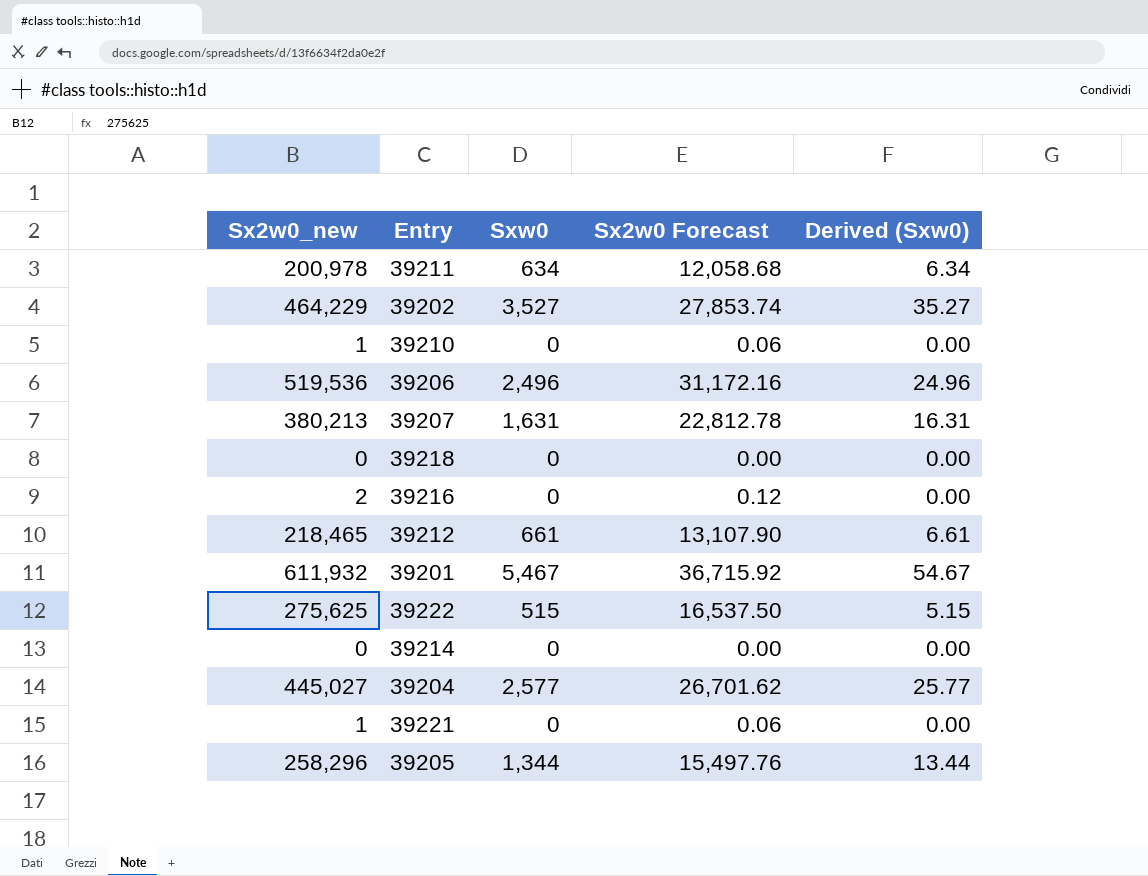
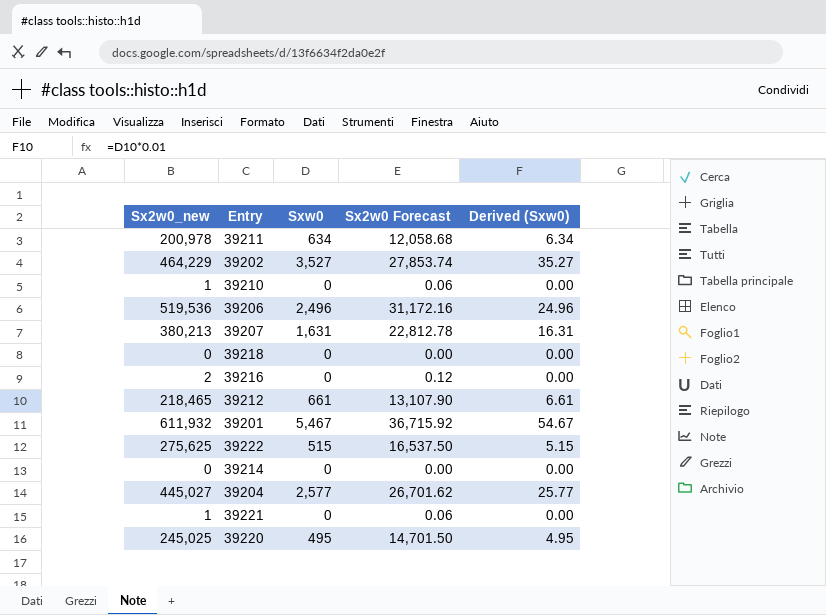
row 39205: 258,296 | 1,344 | 15,497.76 | 13.44 -> none
row 39220: none -> 245,025 | 495 | 14,701.50 | 4.95

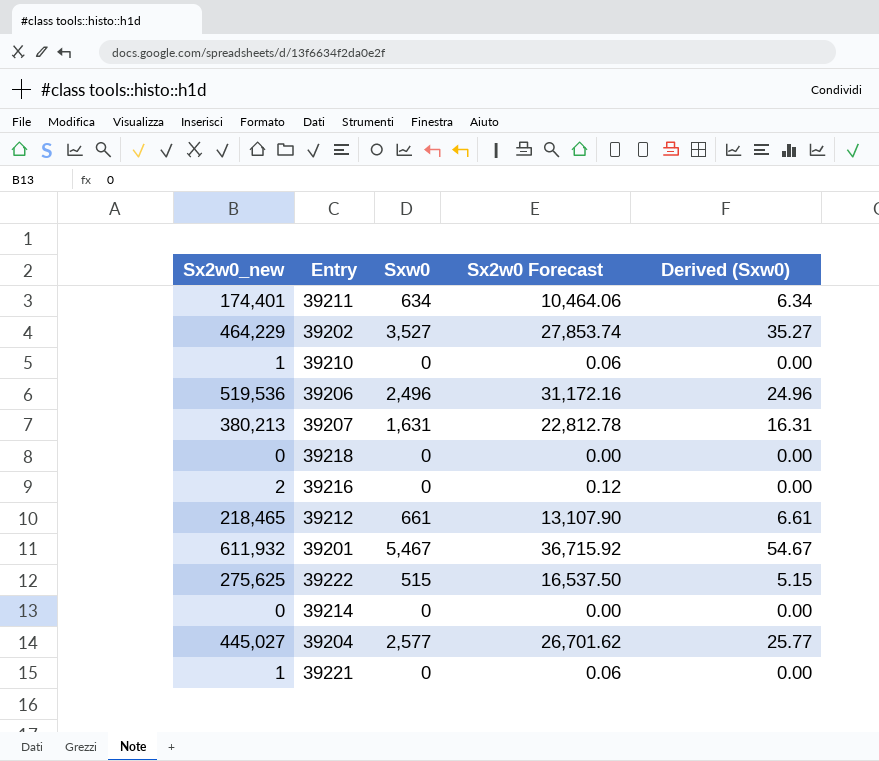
row 39220: 245,025 | 495 | 14,701.50 | 4.95 -> none
39211 | Sx2w0_new: 200,978 -> 174,401
39211 | Sx2w0 Forecast: 12,058.68 -> 10,464.06

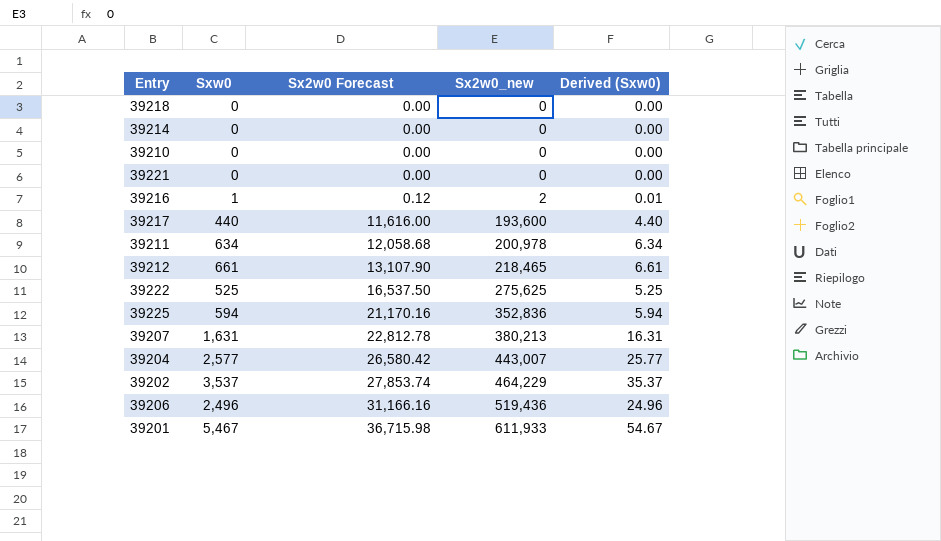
row order: none -> Sx2w0 Forecast ascending
column Sx2w0_new | position: 1 -> 4
39210 | Sx2w0 Forecast: 0.06 -> 0.00
39210 | Sx2w0_new: 1 -> 0
39221 | Sx2w0 Forecast: 0.06 -> 0.00
39221 | Sx2w0_new: 1 -> 0
39216 | Sxw0: 0 -> 1
39216 | Derived (Sxw0): 0.00 -> 0.01
row 39217: none -> 440 | 11,616.00 | 193,600 | 4.40
39211 | Sx2w0 Forecast: 10,464.06 -> 12,058.68
39211 | Sx2w0_new: 174,401 -> 200,978
39222 | Sxw0: 515 -> 525
39222 | Derived (Sxw0): 5.15 -> 5.25
row 39225: none -> 594 | 21,170.16 | 352,836 | 5.94
39204 | Sx2w0 Forecast: 26,701.62 -> 26,580.42
39204 | Sx2w0_new: 445,027 -> 443,007
39202 | Sxw0: 3,527 -> 3,537
39202 | Derived (Sxw0): 35.27 -> 35.37
39206 | Sx2w0 Forecast: 31,172.16 -> 31,166.16
39206 | Sx2w0_new: 519,536 -> 519,436
39201 | Sx2w0 Forecast: 36,715.92 -> 36,715.98
39201 | Sx2w0_new: 611,932 -> 611,933

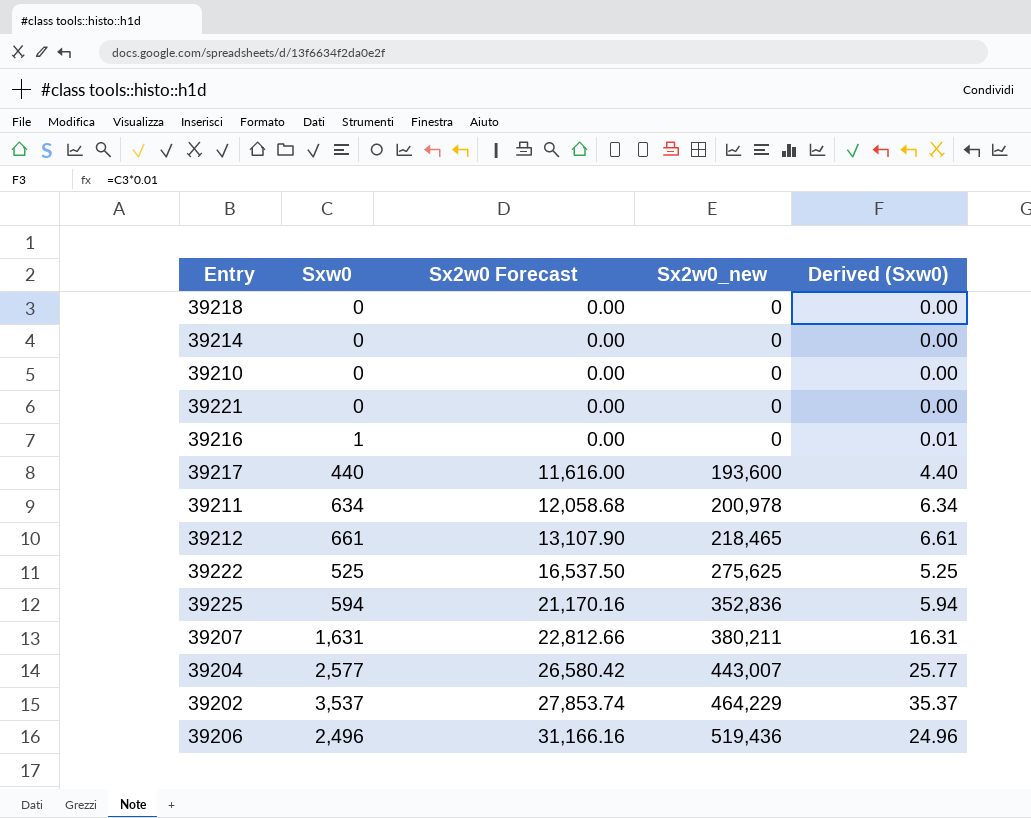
row 39201: 5,467 | 36,715.98 | 611,933 | 54.67 -> none
39216 | Sx2w0 Forecast: 0.12 -> 0.00
39216 | Sx2w0_new: 2 -> 0
39207 | Sx2w0 Forecast: 22,812.78 -> 22,812.66
39207 | Sx2w0_new: 380,213 -> 380,211

